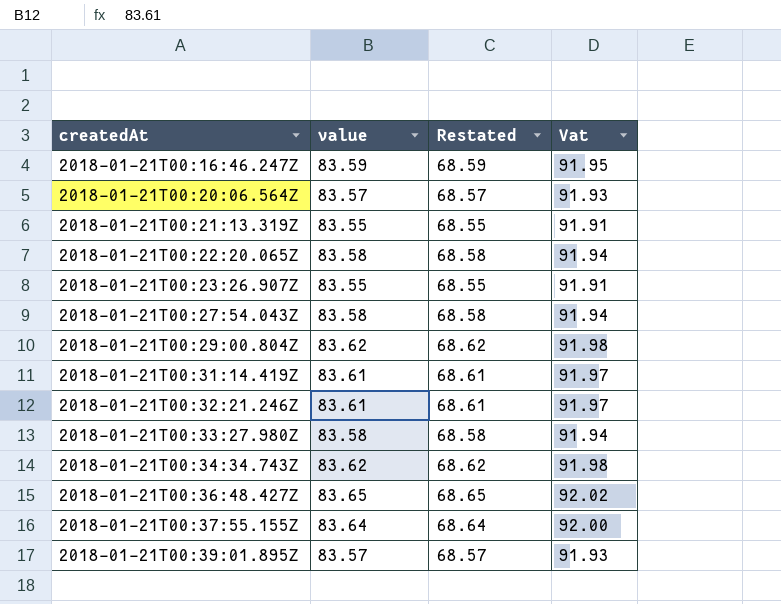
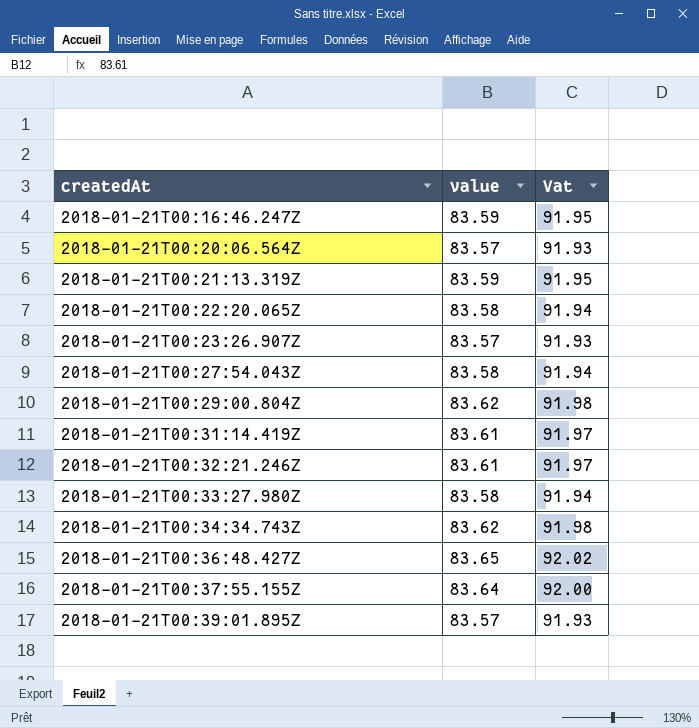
column Restated | formula: [value] - 15 -> none
2018-01-21T00:21:13.319Z | value: 83.55 -> 83.59
2018-01-21T00:21:13.319Z | Vat: 91.91 -> 91.95
2018-01-21T00:23:26.907Z | value: 83.55 -> 83.57
2018-01-21T00:23:26.907Z | Vat: 91.91 -> 91.93

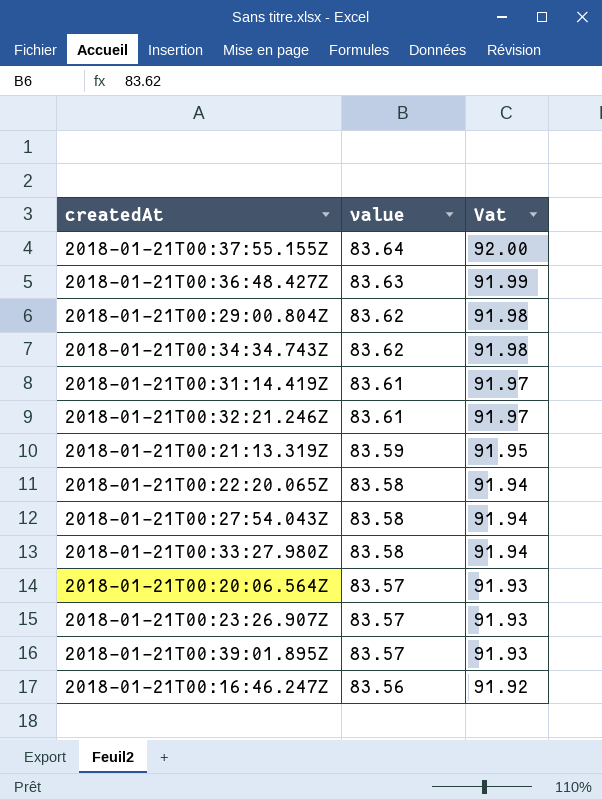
row order: createdAt ascending -> value descending
2018-01-21T00:36:48.427Z | value: 83.65 -> 83.63
2018-01-21T00:36:48.427Z | Vat: 92.02 -> 91.99
2018-01-21T00:16:46.247Z | value: 83.59 -> 83.56
2018-01-21T00:16:46.247Z | Vat: 91.95 -> 91.92

